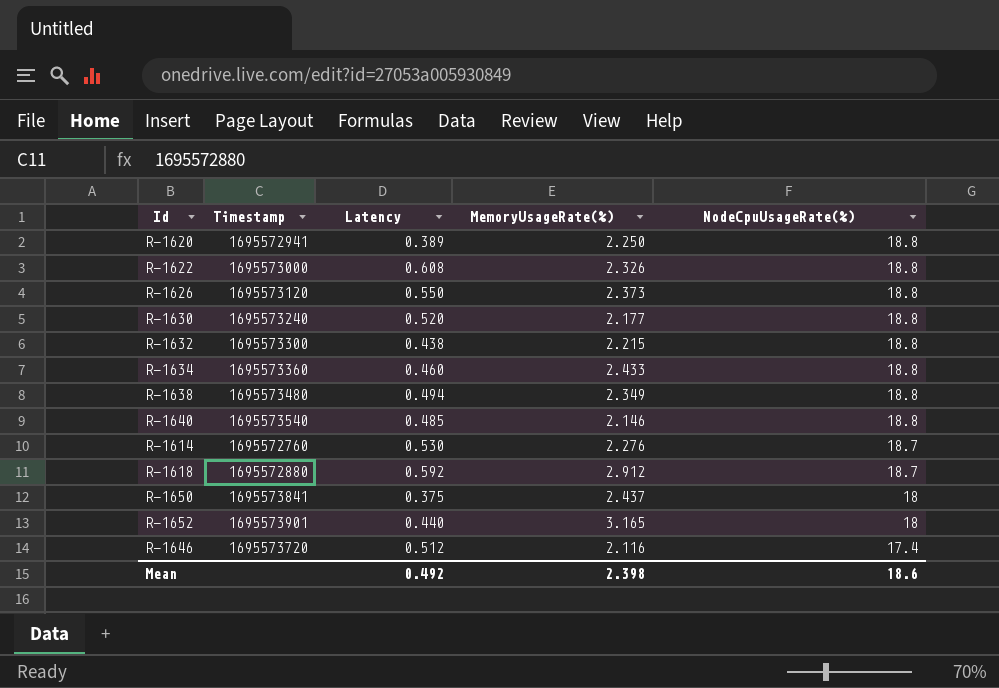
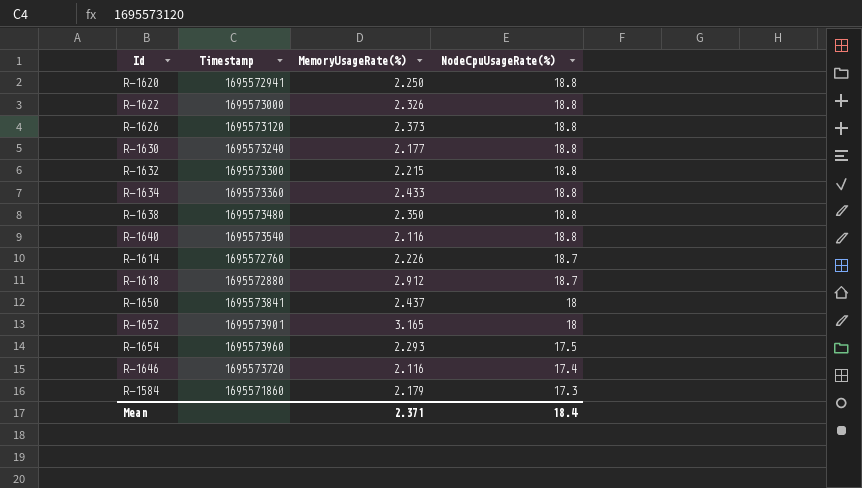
column Latency | position: 3 -> none
R-1638 | MemoryUsageRate(%): 2.349 -> 2.350
R-1640 | MemoryUsageRate(%): 2.146 -> 2.116
R-1614 | MemoryUsageRate(%): 2.276 -> 2.226
row R-1654: none -> 1695573960 | 2.293 | 17.5
row R-1584: none -> 1695571860 | 2.179 | 17.3
Mean | MemoryUsageRate(%): 2.398 -> 2.371
Mean | NodeCpuUsageRate(%): 18.6 -> 18.4

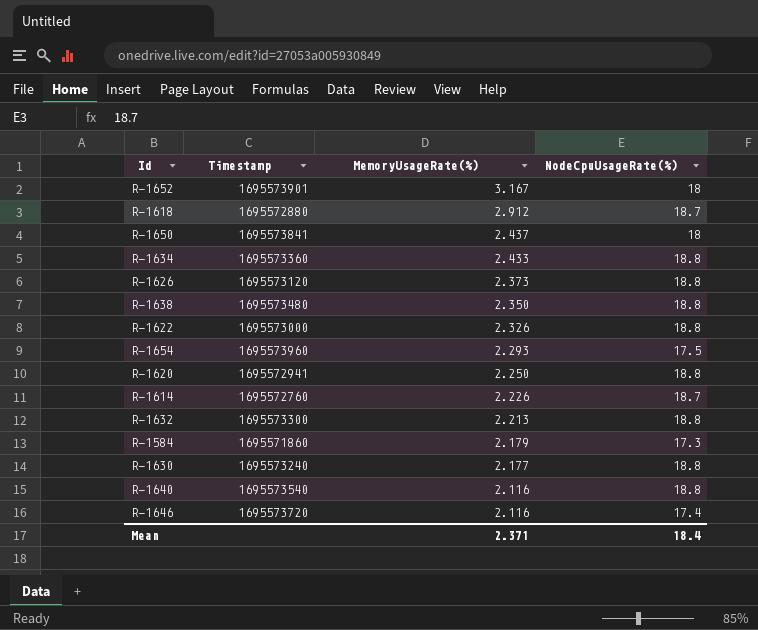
row order: NodeCpuUsageRate(%) descending -> MemoryUsageRate(%) descending
R-1652 | MemoryUsageRate(%): 3.165 -> 3.167
R-1632 | MemoryUsageRate(%): 2.215 -> 2.213

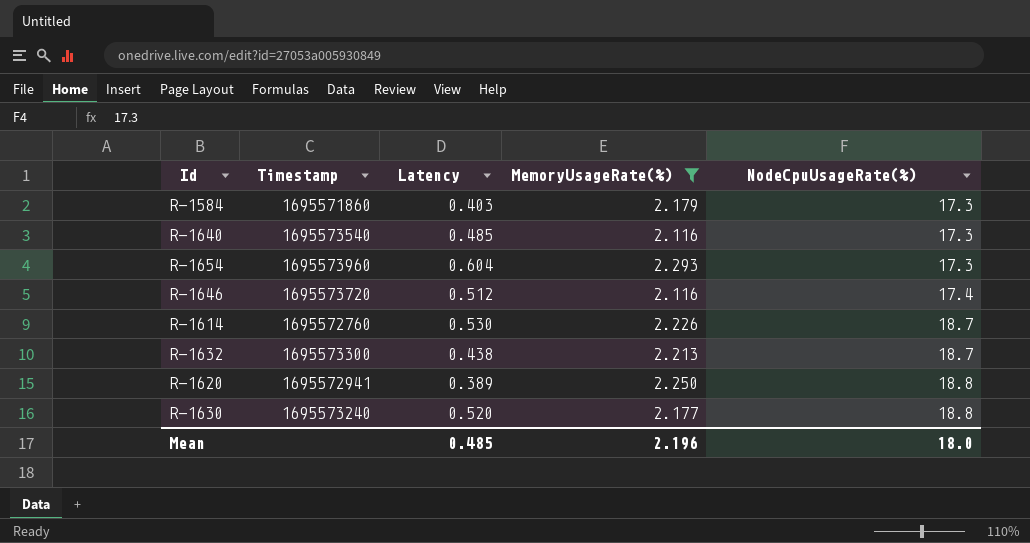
filter: none -> MemoryUsageRate(%) <= 2.293
row order: MemoryUsageRate(%) descending -> NodeCpuUsageRate(%) ascending
column Latency | position: none -> 3
R-1640 | NodeCpuUsageRate(%): 18.8 -> 17.3
R-1654 | NodeCpuUsageRate(%): 17.5 -> 17.3
R-1632 | NodeCpuUsageRate(%): 18.8 -> 18.7
Mean | MemoryUsageRate(%): 2.371 -> 2.196
Mean | NodeCpuUsageRate(%): 18.4 -> 18.0

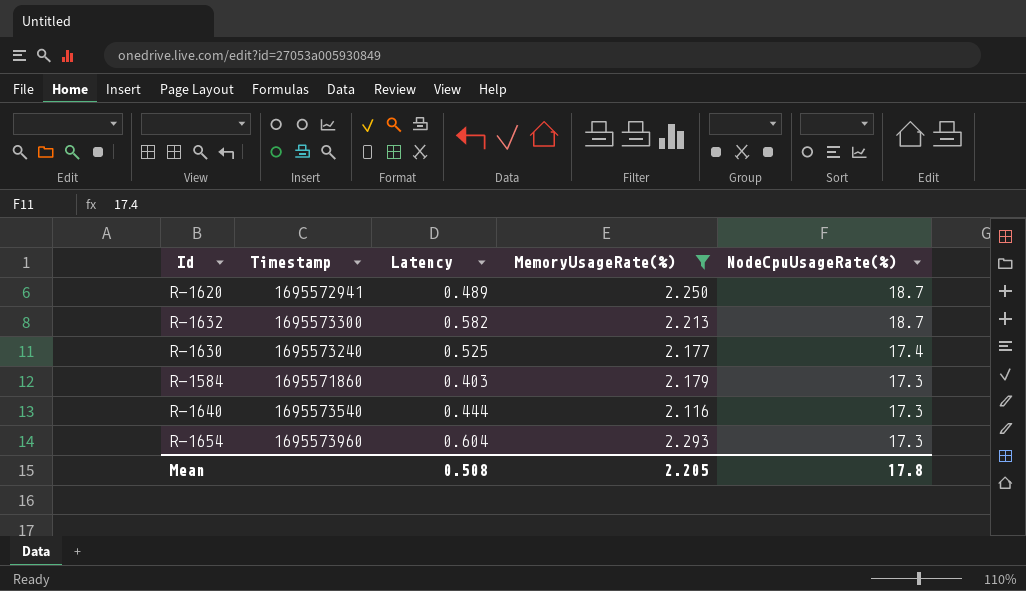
row order: NodeCpuUsageRate(%) ascending -> NodeCpuUsageRate(%) descending
row R-1646: 1695573720 | 0.512 | 2.116 | 17.4 -> none
row R-1614: 1695572760 | 0.530 | 2.226 | 18.7 -> none
R-1620 | Latency: 0.389 -> 0.489
R-1620 | NodeCpuUsageRate(%): 18.8 -> 18.7
R-1632 | Latency: 0.438 -> 0.582
R-1630 | Latency: 0.520 -> 0.525
R-1630 | NodeCpuUsageRate(%): 18.8 -> 17.4
R-1640 | Latency: 0.485 -> 0.444
Mean | Latency: 0.485 -> 0.508
Mean | MemoryUsageRate(%): 2.196 -> 2.205
Mean | NodeCpuUsageRate(%): 18.0 -> 17.8

